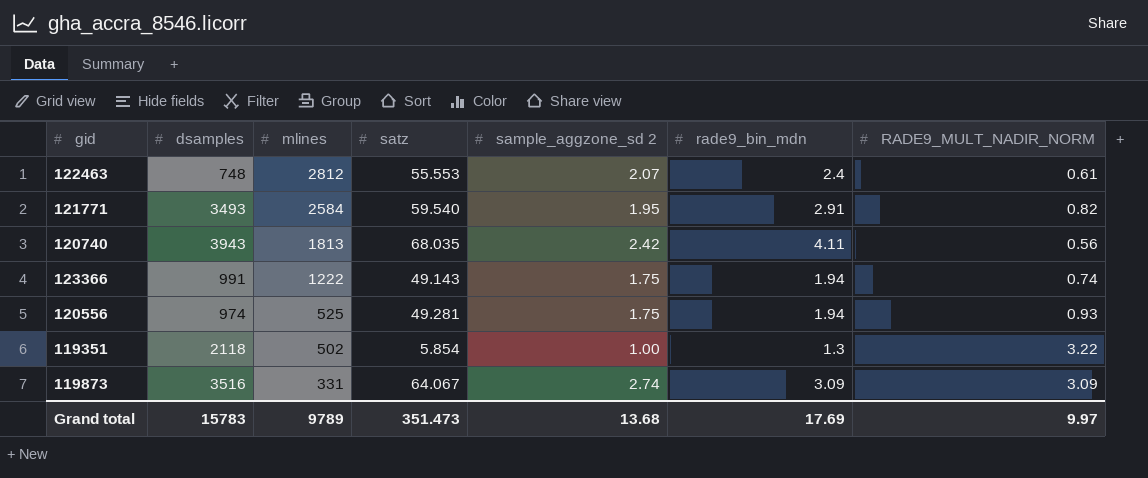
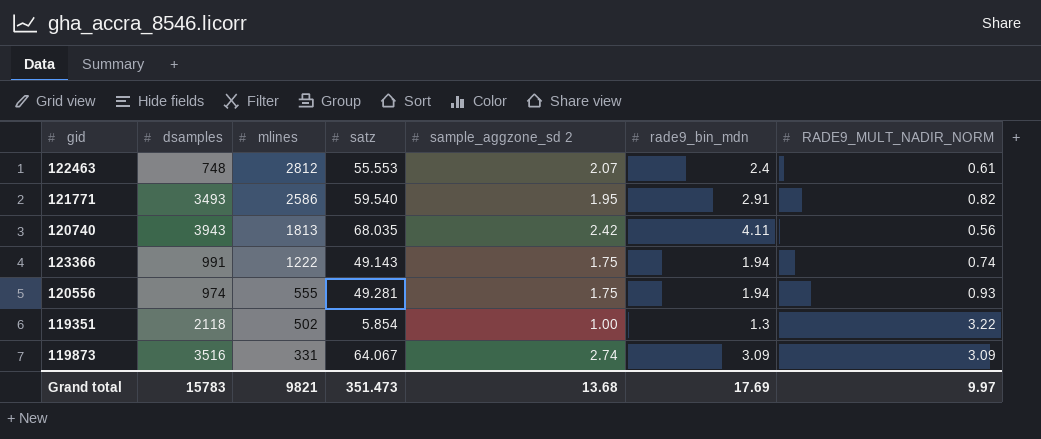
121771 | mlines: 2584 -> 2586
120556 | mlines: 525 -> 555
Grand total | mlines: 9789 -> 9821

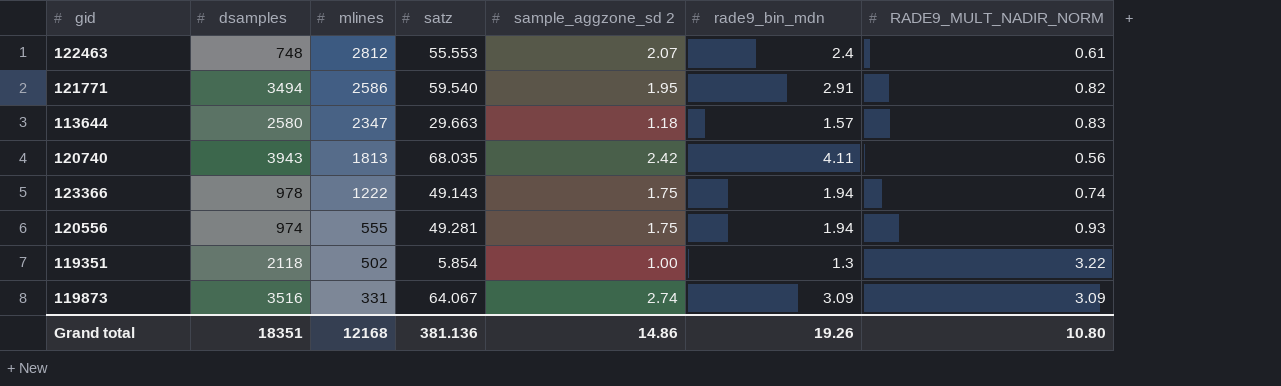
121771 | dsamples: 3493 -> 3494
row 113644: none -> 2580 | 2347 | 29.663 | 1.18 | 1.57 | 0.83
123366 | dsamples: 991 -> 978
Grand total | dsamples: 15783 -> 18351
Grand total | mlines: 9821 -> 12168
Grand total | satz: 351.473 -> 381.136
Grand total | sample_aggzone_sd 2: 13.68 -> 14.86
Grand total | rade9_bin_mdn: 17.69 -> 19.26
Grand total | RADE9_MULT_NADIR_NORM: 9.97 -> 10.80

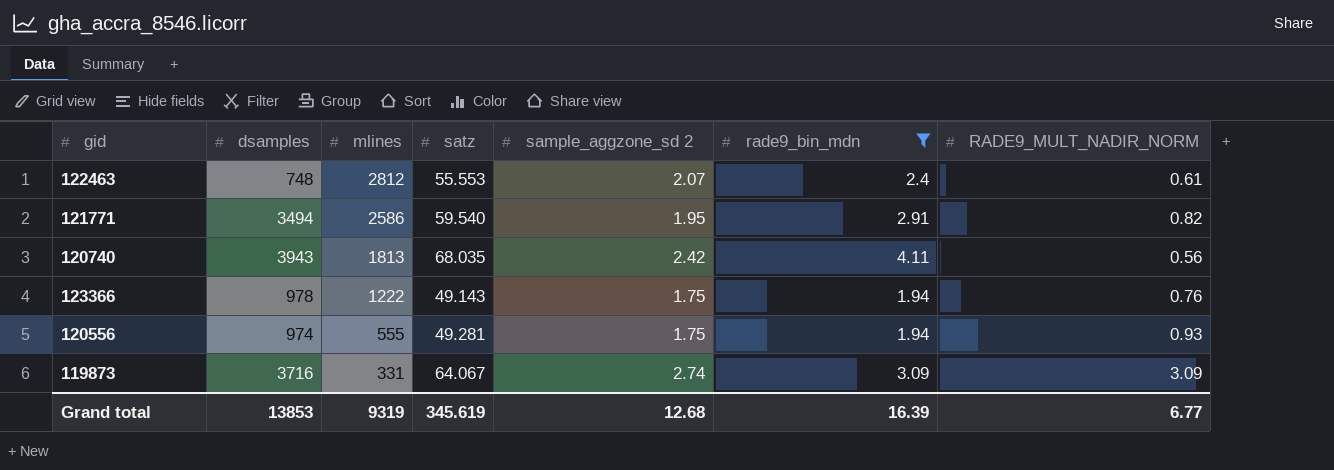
filter: none -> rade9_bin_mdn >= 1.94
123366 | RADE9_MULT_NADIR_NORM: 0.74 -> 0.76
119873 | dsamples: 3516 -> 3716
Grand total | dsamples: 18351 -> 13853
Grand total | mlines: 12168 -> 9319
Grand total | satz: 381.136 -> 345.619
Grand total | sample_aggzone_sd 2: 14.86 -> 12.68
Grand total | rade9_bin_mdn: 19.26 -> 16.39
Grand total | RADE9_MULT_NADIR_NORM: 10.80 -> 6.77

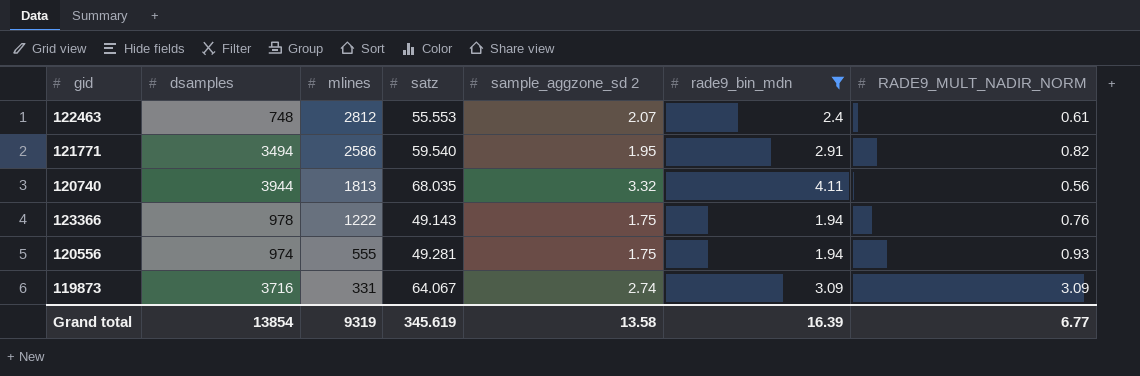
120740 | dsamples: 3943 -> 3944
120740 | sample_aggzone_sd 2: 2.42 -> 3.32
Grand total | dsamples: 13853 -> 13854
Grand total | sample_aggzone_sd 2: 12.68 -> 13.58

